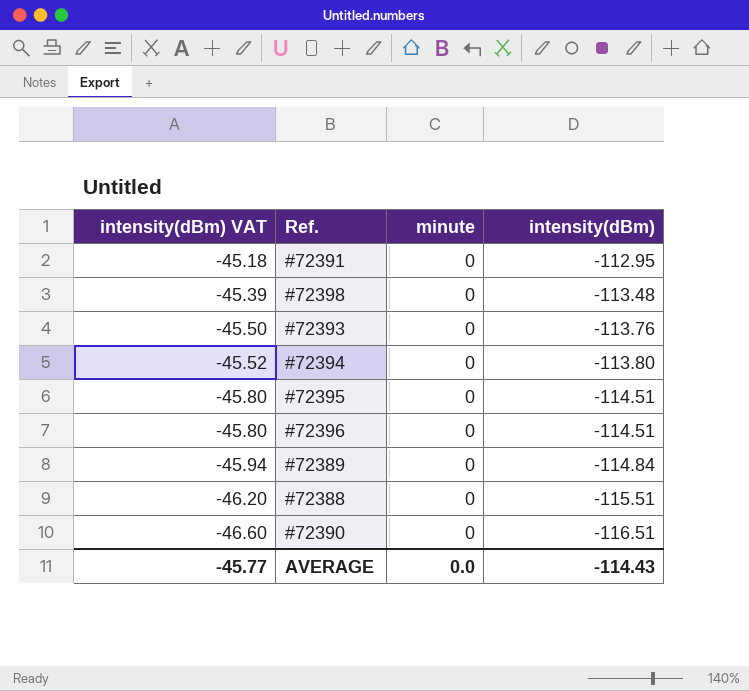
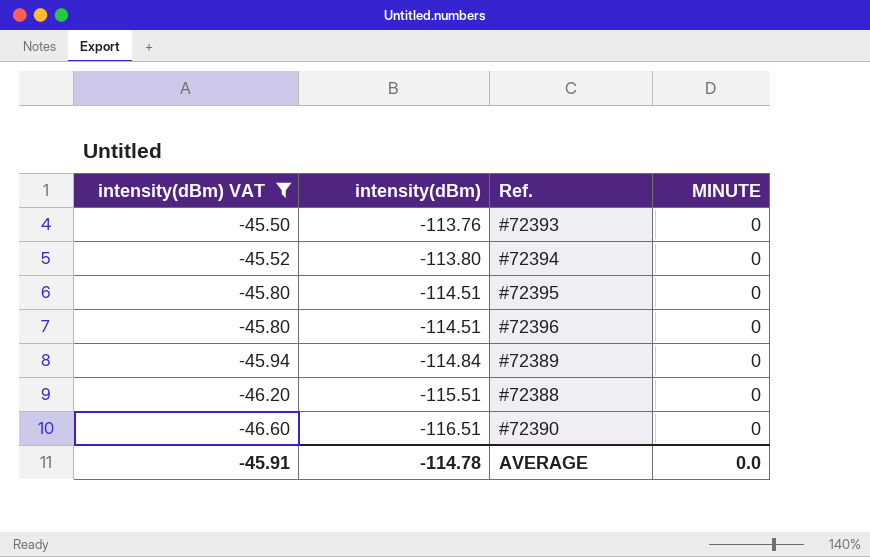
filter: none -> intensity(dBm) VAT <= -45.50
column intensity(dBm) | position: 4 -> 2
column name: minute -> MINUTE
AVERAGE | intensity(dBm) VAT: -45.77 -> -45.91
AVERAGE | intensity(dBm): -114.43 -> -114.78

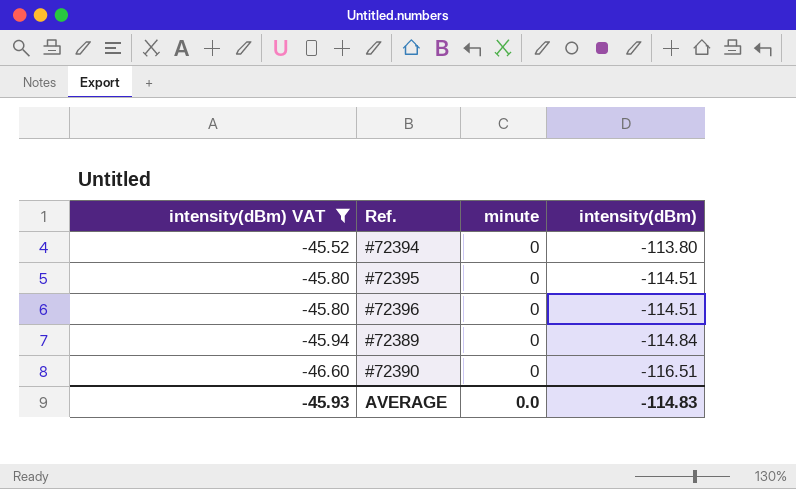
column name: MINUTE -> minute
column intensity(dBm) | position: 2 -> 4
row #72393: -45.50 | -113.76 | 0 -> none
row #72388: -46.20 | -115.51 | 0 -> none
AVERAGE | intensity(dBm) VAT: -45.91 -> -45.93
AVERAGE | intensity(dBm): -114.78 -> -114.83

